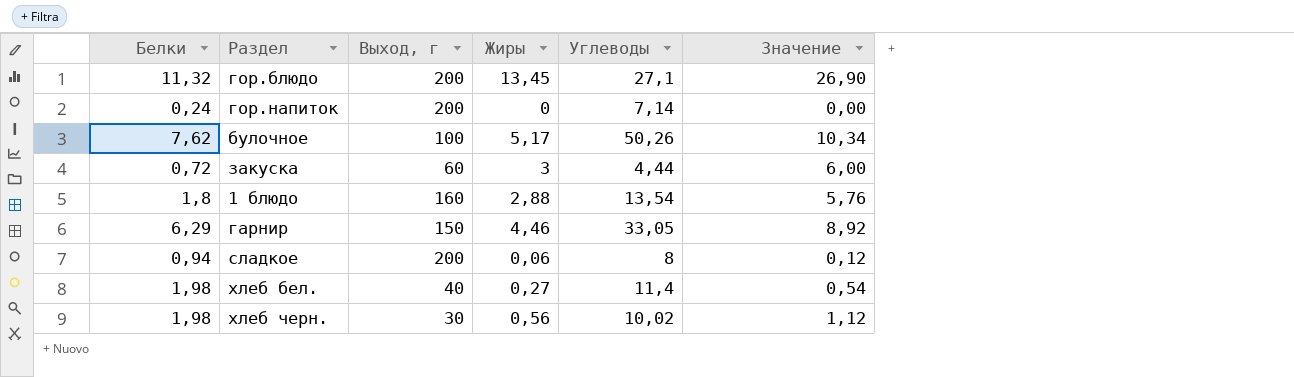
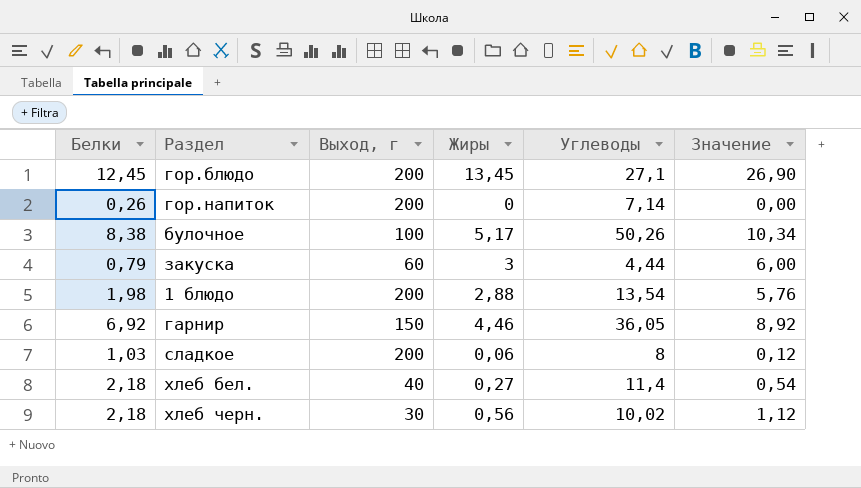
гор.блюдо | Белки: 11,32 -> 12,45
гор.напиток | Белки: 0,24 -> 0,26
булочное | Белки: 7,62 -> 8,38
закуска | Белки: 0,72 -> 0,79
1 блюдо | Белки: 1,8 -> 1,98
1 блюдо | Выход, г: 160 -> 200
гарнир | Белки: 6,29 -> 6,92
гарнир | Углеводы: 33,05 -> 36,05
сладкое | Белки: 0,94 -> 1,03
хлеб бел. | Белки: 1,98 -> 2,18
хлеб черн. | Белки: 1,98 -> 2,18

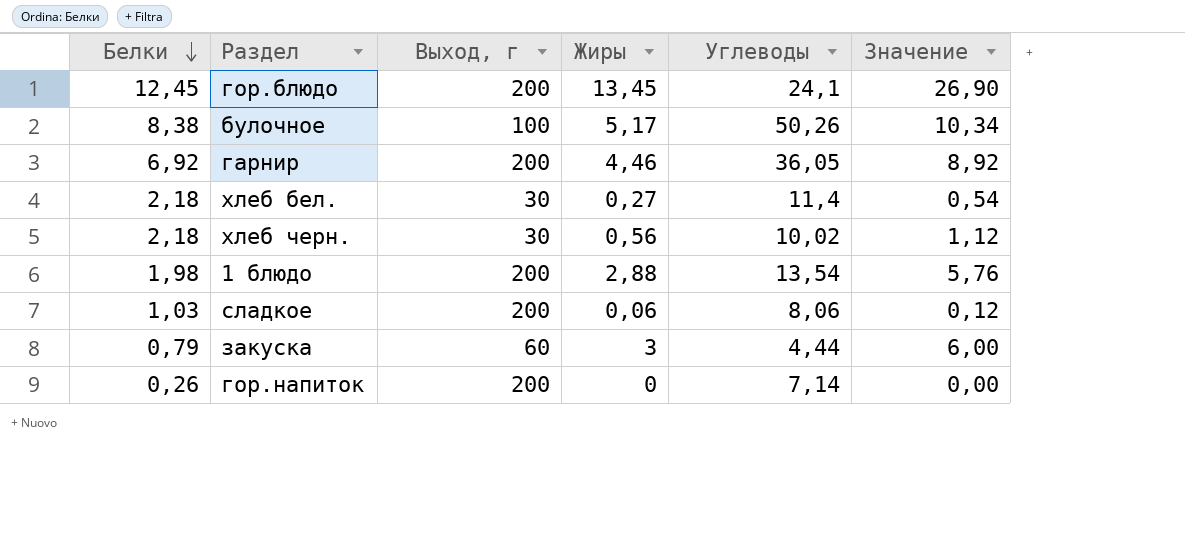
row order: none -> Белки descending
гор.блюдо | Углеводы: 27,1 -> 24,1
гарнир | Выход, г: 150 -> 200
хлеб бел. | Выход, г: 40 -> 30
сладкое | Углеводы: 8 -> 8,06

